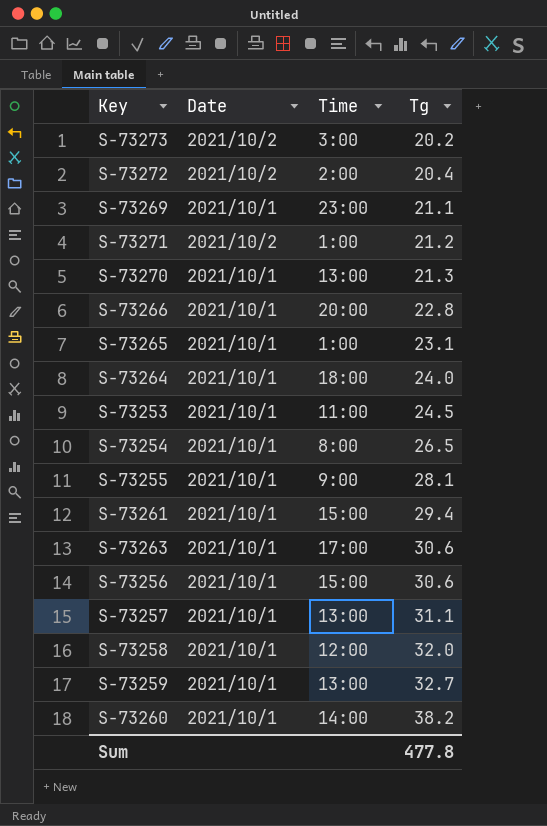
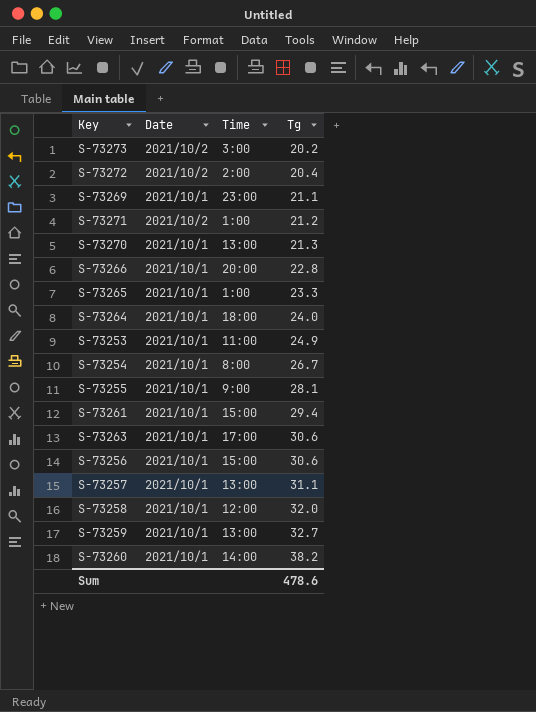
S-73265 | Tg: 23.1 -> 23.3
S-73253 | Tg: 24.5 -> 24.9
S-73254 | Tg: 26.5 -> 26.7
Sum | Tg: 477.8 -> 478.6

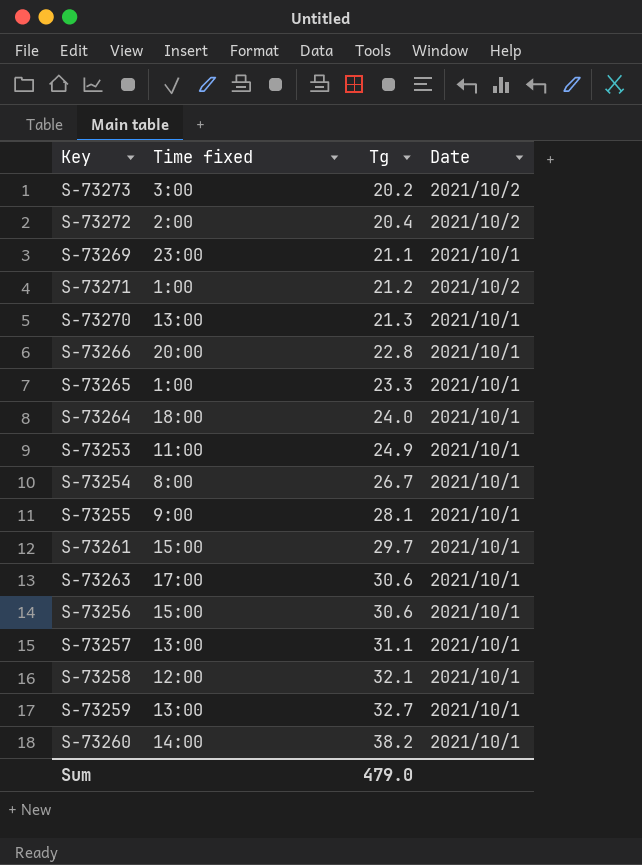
column name: Time -> Time fixed
column Date | position: 2 -> 4
S-73261 | Tg: 29.4 -> 29.7
S-73258 | Tg: 32.0 -> 32.1
Sum | Tg: 478.6 -> 479.0

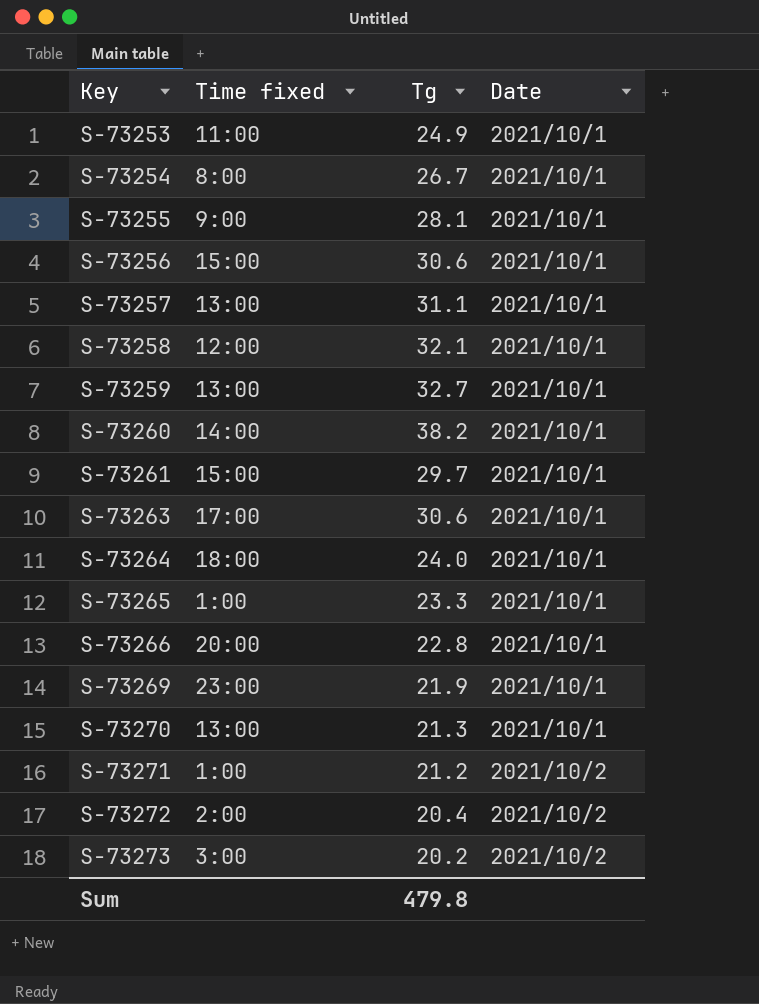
row order: Tg ascending -> Key ascending
S-73269 | Tg: 21.1 -> 21.9
Sum | Tg: 479.0 -> 479.8

